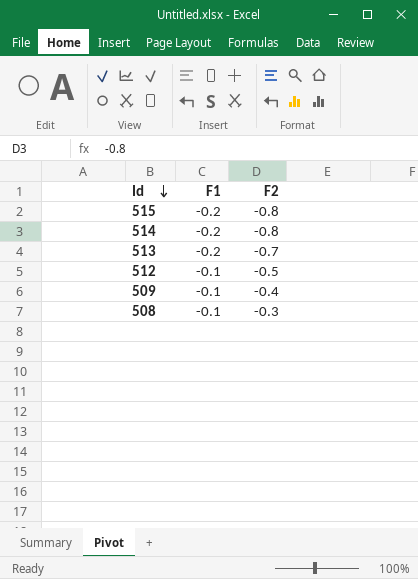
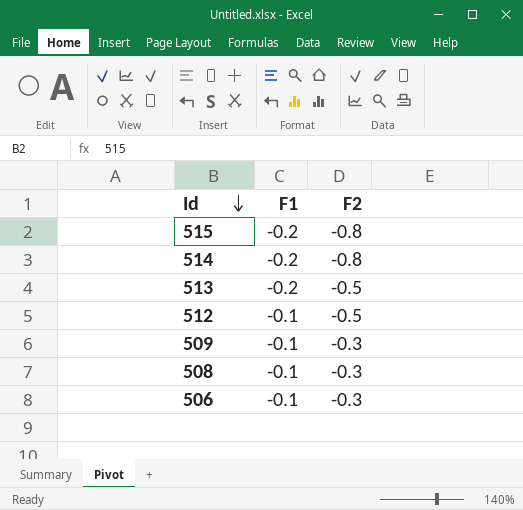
513 | F2: -0.7 -> -0.5
509 | F2: -0.4 -> -0.3
row 506: none -> -0.1 | -0.3

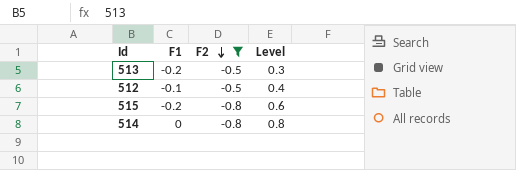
filter: none -> F2 != -0.3
row order: Id descending -> F2 descending
column Level | formula: none -> [F1] - [F2]
514 | F1: -0.2 -> 0

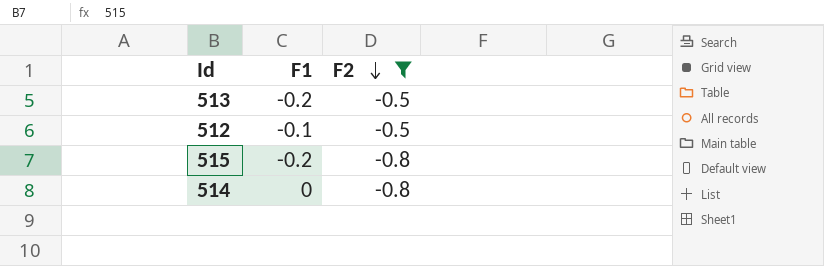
column Level | formula: [F1] - [F2] -> none

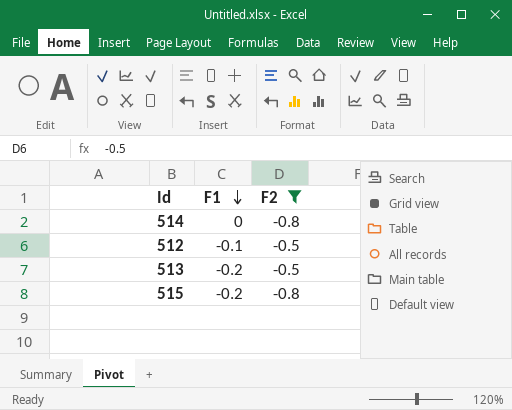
row order: F2 descending -> F1 descending

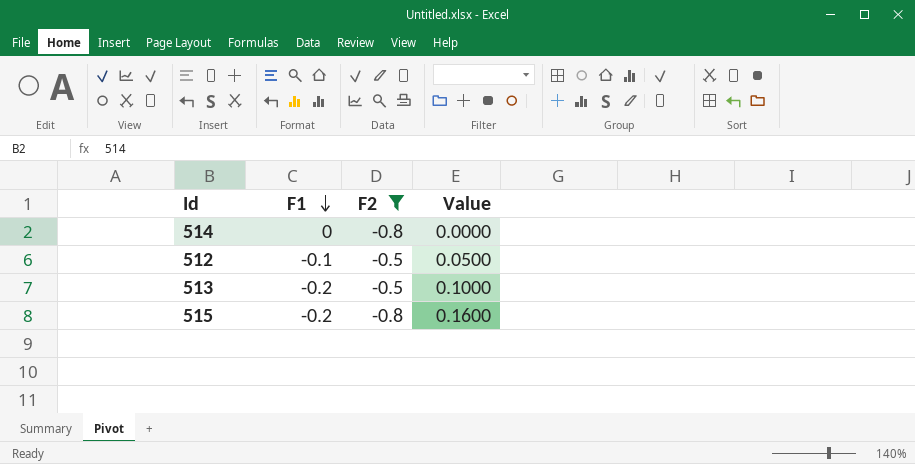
column Value | formula: none -> [F1] * [F2]

